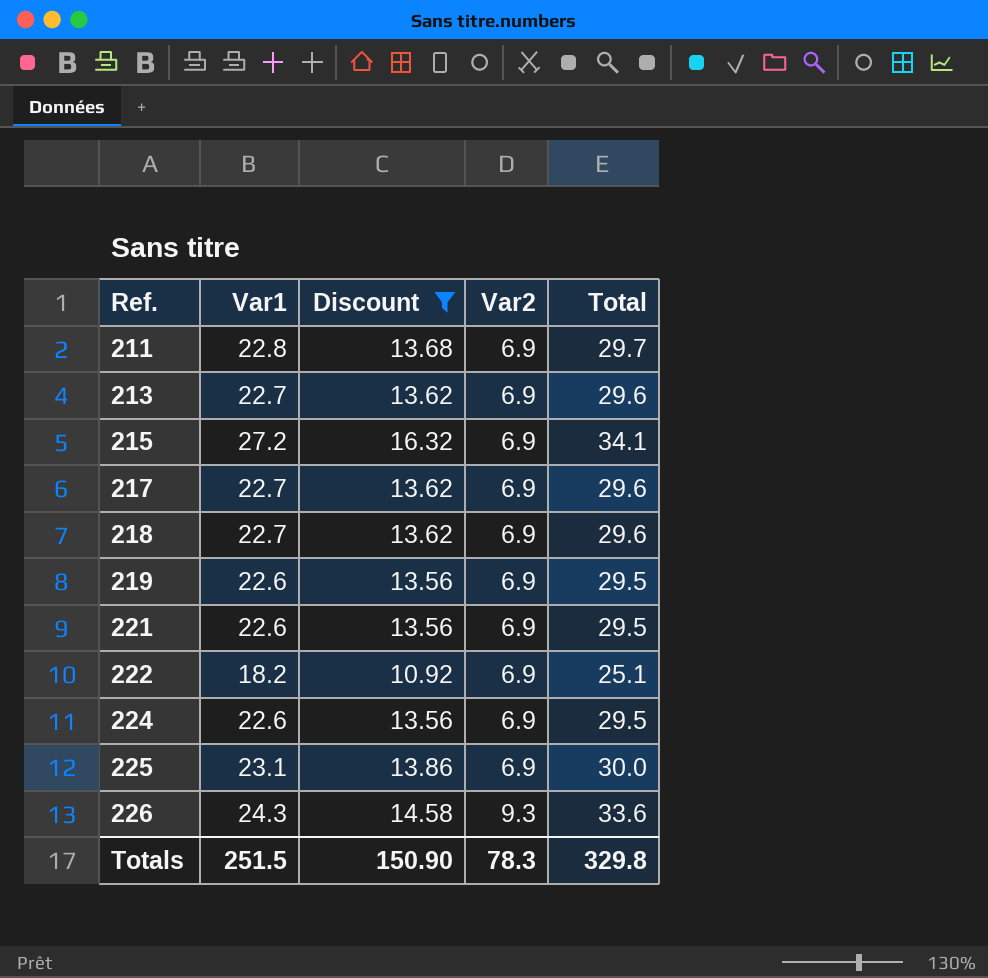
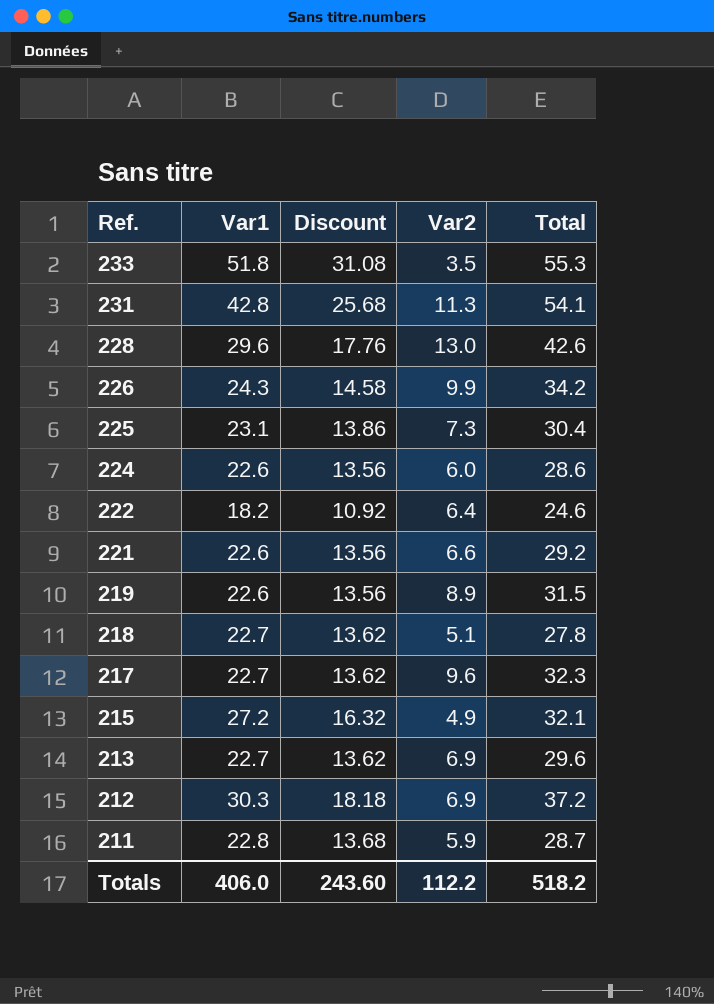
filter: Discount <= 16.32 -> none
row order: Ref. ascending -> Ref. descending
226 | Var2: 9.3 -> 9.9
226 | Total: 33.6 -> 34.2
225 | Var2: 6.9 -> 7.3
225 | Total: 30.0 -> 30.4
224 | Var2: 6.9 -> 6.0
224 | Total: 29.5 -> 28.6
222 | Var2: 6.9 -> 6.4
222 | Total: 25.1 -> 24.6
221 | Var2: 6.9 -> 6.6
221 | Total: 29.5 -> 29.2
219 | Var2: 6.9 -> 8.9
219 | Total: 29.5 -> 31.5
218 | Var2: 6.9 -> 5.1
218 | Total: 29.6 -> 27.8
217 | Var2: 6.9 -> 9.6
217 | Total: 29.6 -> 32.3
215 | Var2: 6.9 -> 4.9
215 | Total: 34.1 -> 32.1
211 | Var2: 6.9 -> 5.9
211 | Total: 29.7 -> 28.7
Totals | Var1: 251.5 -> 406.0
Totals | Discount: 150.90 -> 243.60
Totals | Var2: 78.3 -> 112.2
Totals | Total: 329.8 -> 518.2

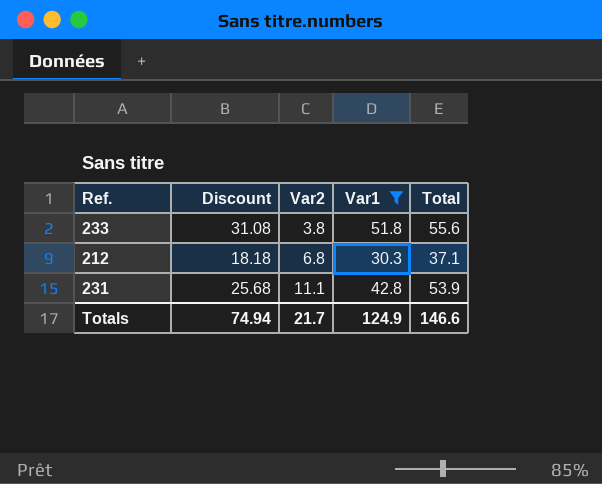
filter: none -> Var1 >= 30.3
row order: Ref. descending -> Var2 ascending
column Var1 | position: 2 -> 4
233 | Var2: 3.5 -> 3.8
233 | Total: 55.3 -> 55.6
212 | Var2: 6.9 -> 6.8
212 | Total: 37.2 -> 37.1
231 | Var2: 11.3 -> 11.1
231 | Total: 54.1 -> 53.9
Totals | Discount: 243.60 -> 74.94
Totals | Var2: 112.2 -> 21.7
Totals | Var1: 406.0 -> 124.9
Totals | Total: 518.2 -> 146.6

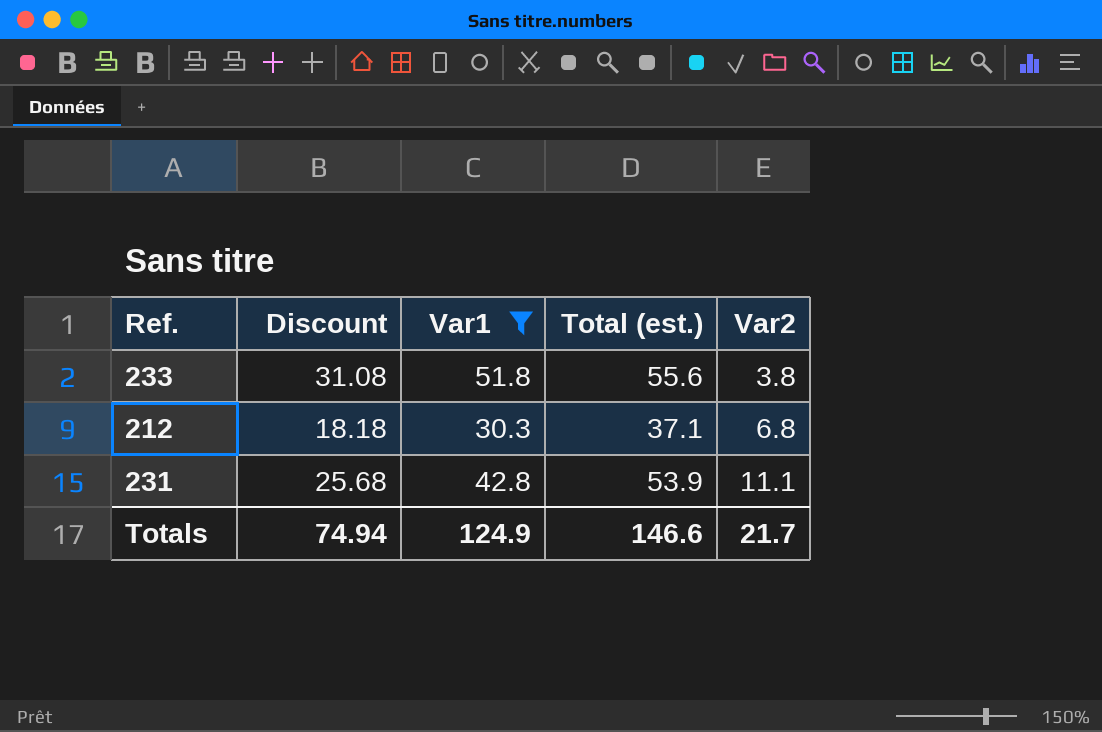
column name: Total -> Total (est.)
column Var2 | position: 3 -> 5

